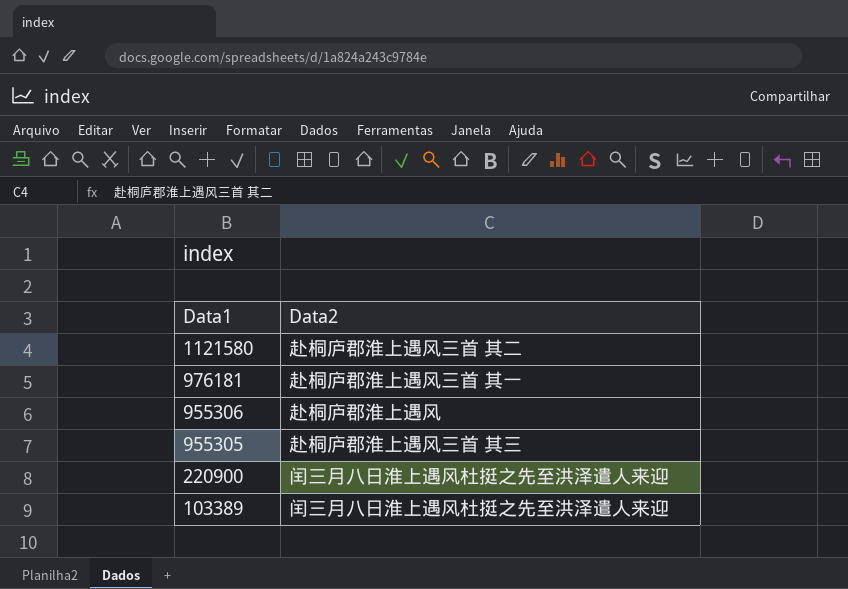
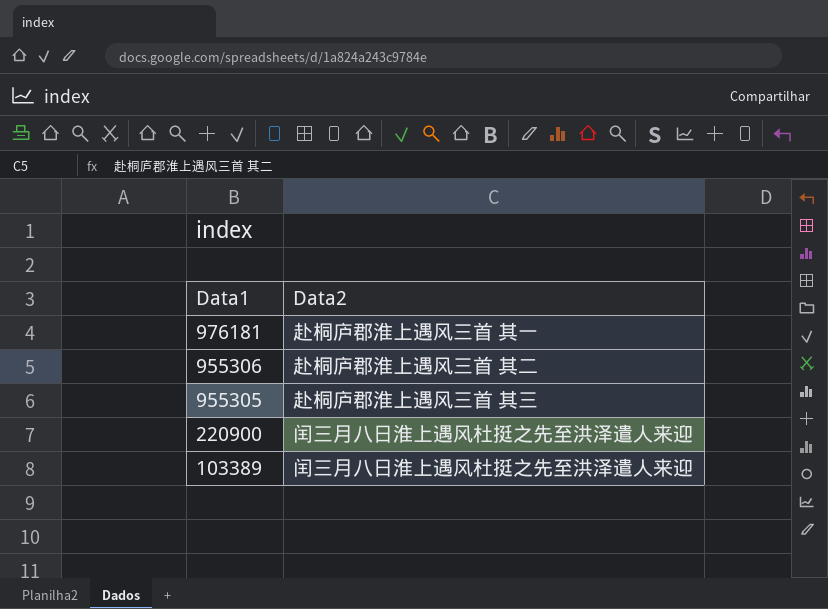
row 1121580: 赴桐庐郡淮上遇风三首 其二 -> none
955306 | Data2: 赴桐庐郡淮上遇风 -> 赴桐庐郡淮上遇风三首 其二

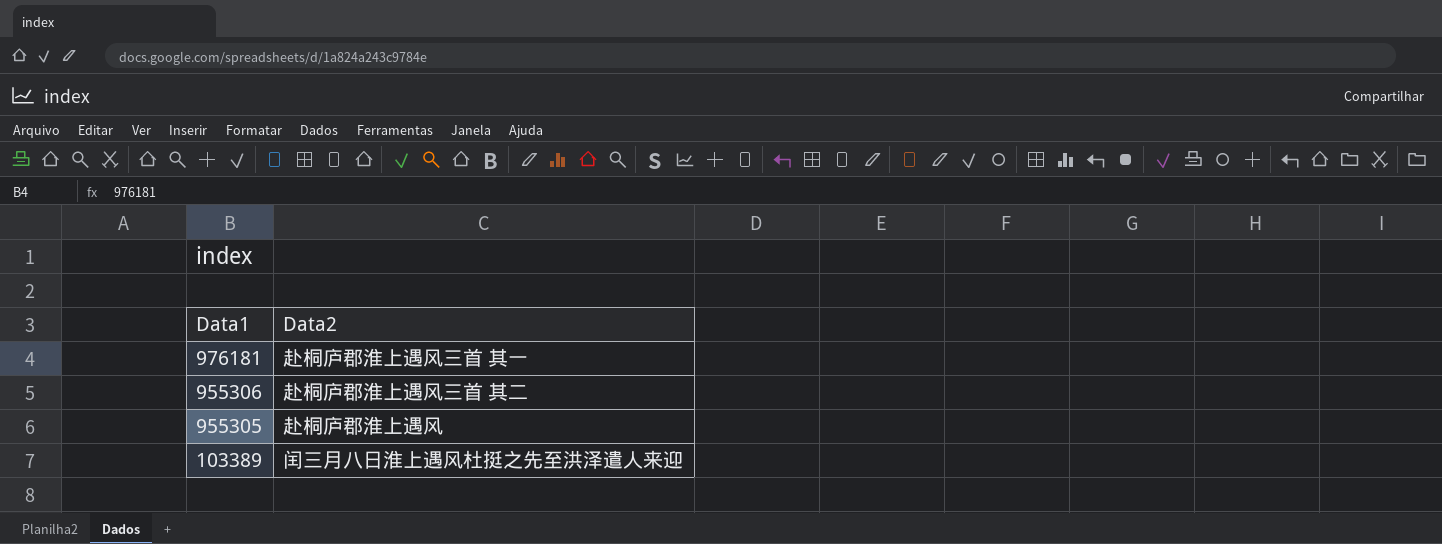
row 220900: 闰三月八日淮上遇风杜挺之先至洪泽遣人来迎 -> none
955305 | Data2: 赴桐庐郡淮上遇风三首 其三 -> 赴桐庐郡淮上遇风

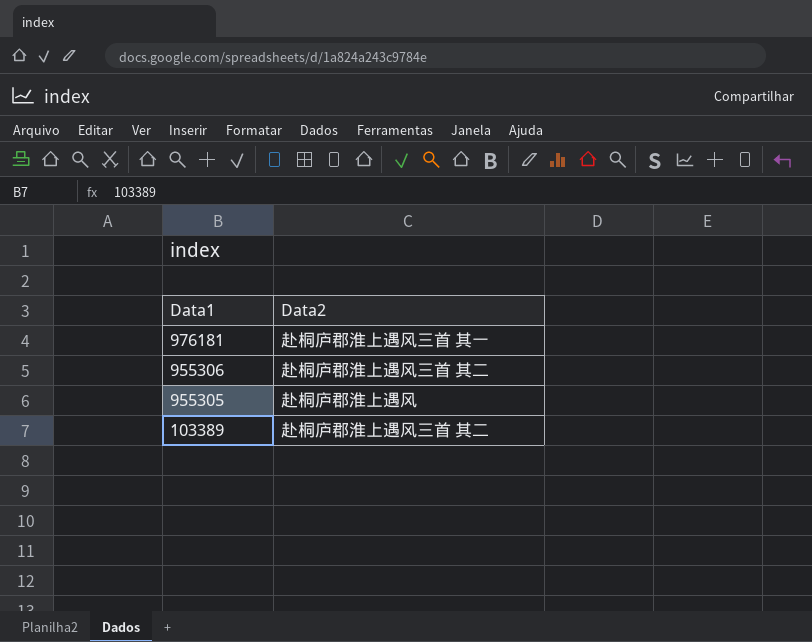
103389 | Data2: 闰三月八日淮上遇风杜挺之先至洪泽遣人来迎 -> 赴桐庐郡淮上遇风三首 其二

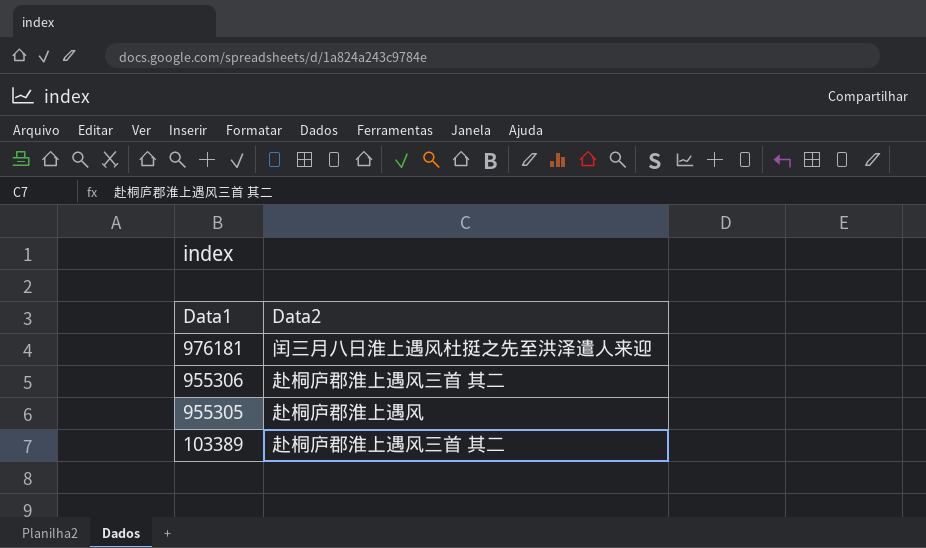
976181 | Data2: 赴桐庐郡淮上遇风三首 其一 -> 闰三月八日淮上遇风杜挺之先至洪泽遣人来迎

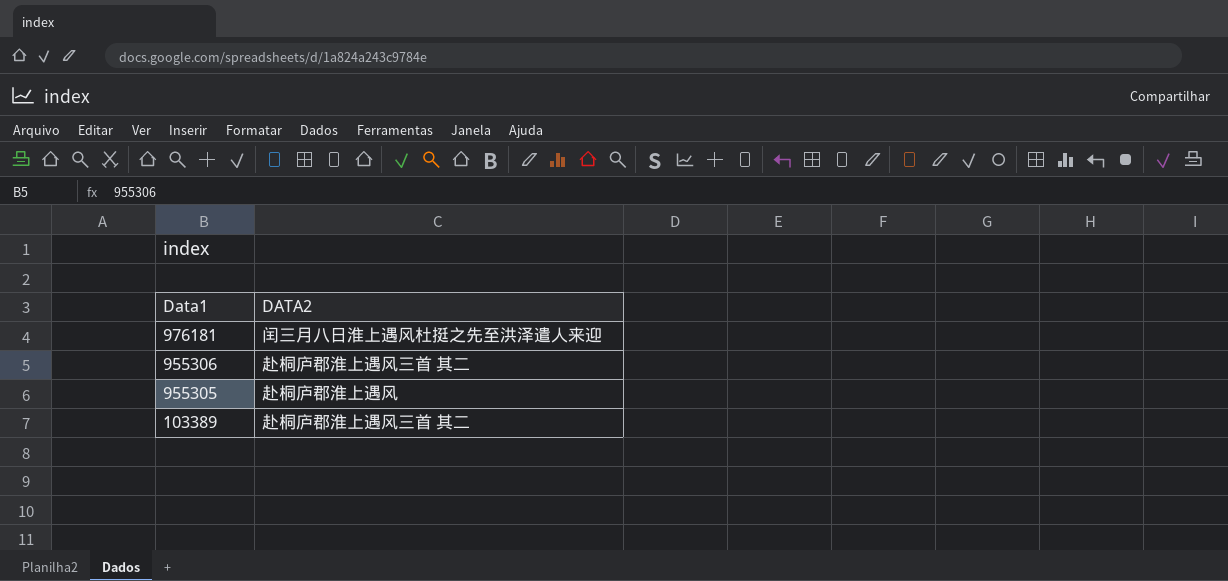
column name: Data2 -> DATA2

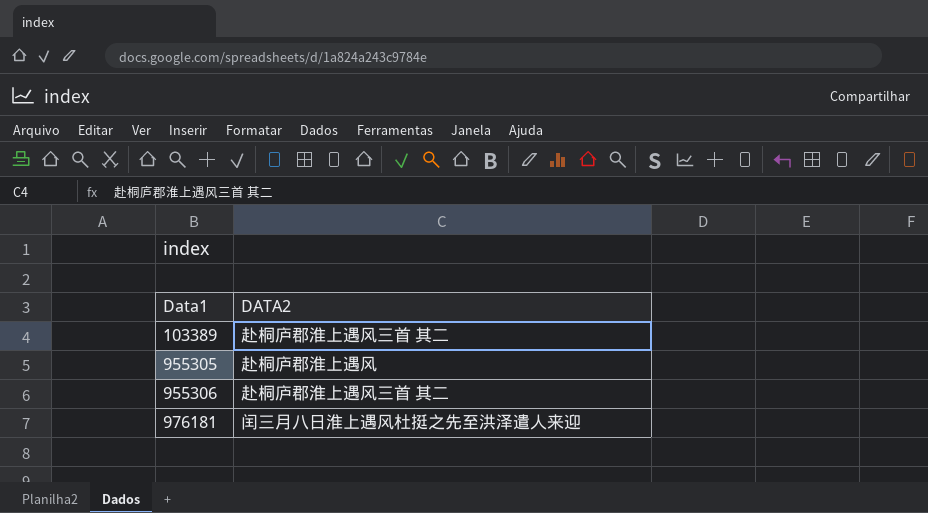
row order: Data1 descending -> Data1 ascending

